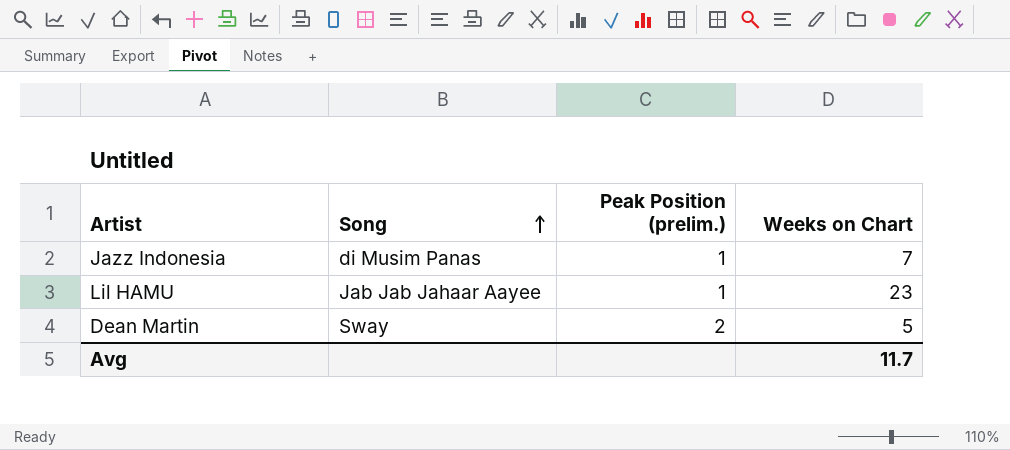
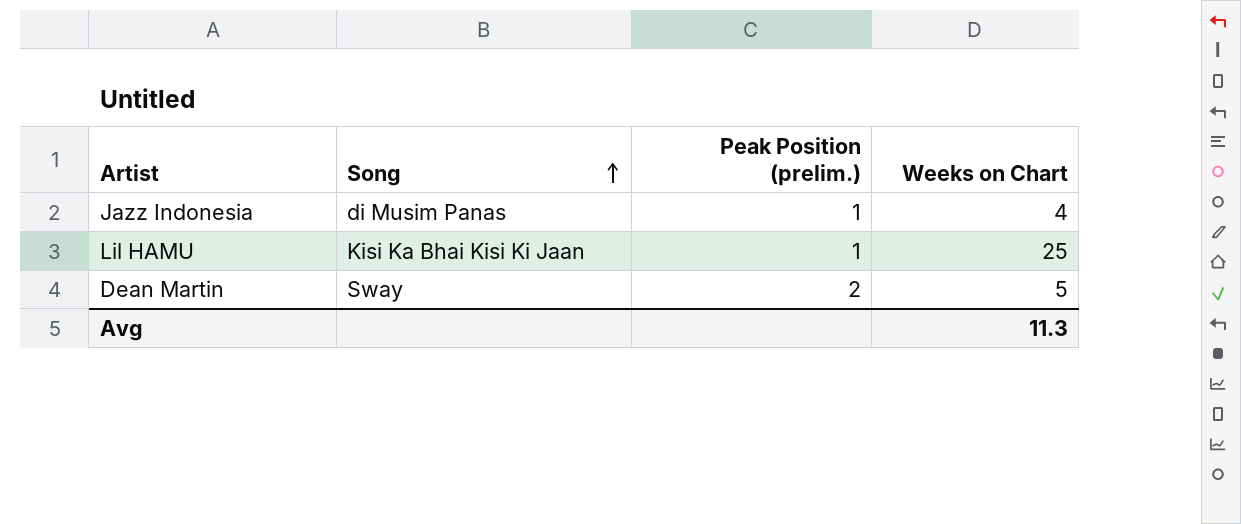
Jazz Indonesia | Weeks on Chart: 7 -> 4
Lil HAMU | Song: Jab Jab Jahaar Aayee -> Kisi Ka Bhai Kisi Ki Jaan
Lil HAMU | Weeks on Chart: 23 -> 25
Avg | Weeks on Chart: 11.7 -> 11.3

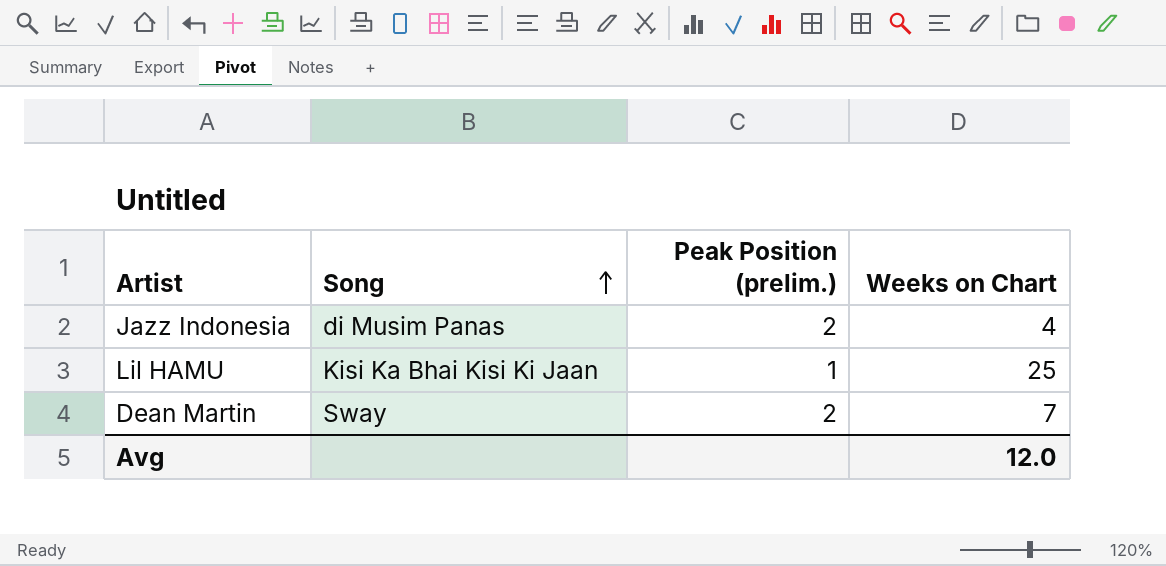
Jazz Indonesia | Peak Position (prelim.): 1 -> 2
Dean Martin | Weeks on Chart: 5 -> 7
Avg | Weeks on Chart: 11.3 -> 12.0

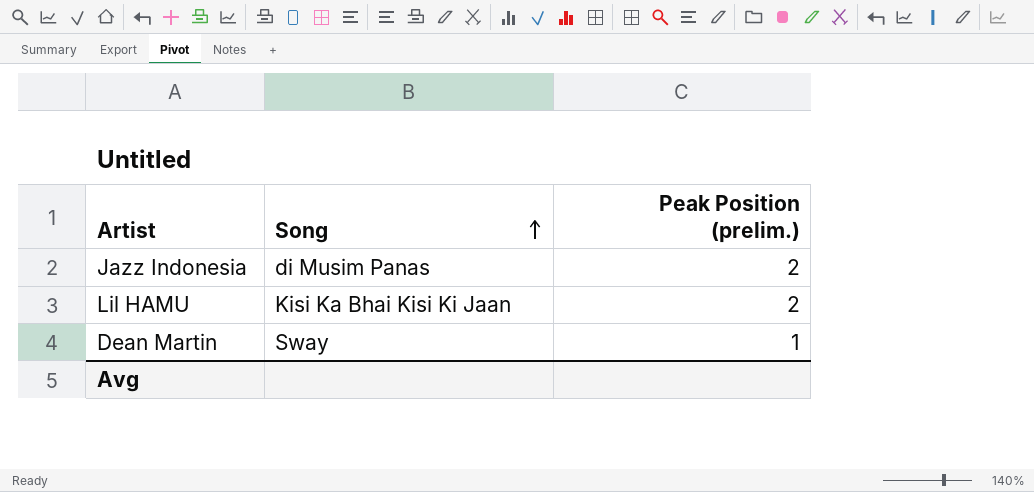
column Weeks on Chart | position: 4 -> none
Lil HAMU | Peak Position (prelim.): 1 -> 2
Dean Martin | Peak Position (prelim.): 2 -> 1

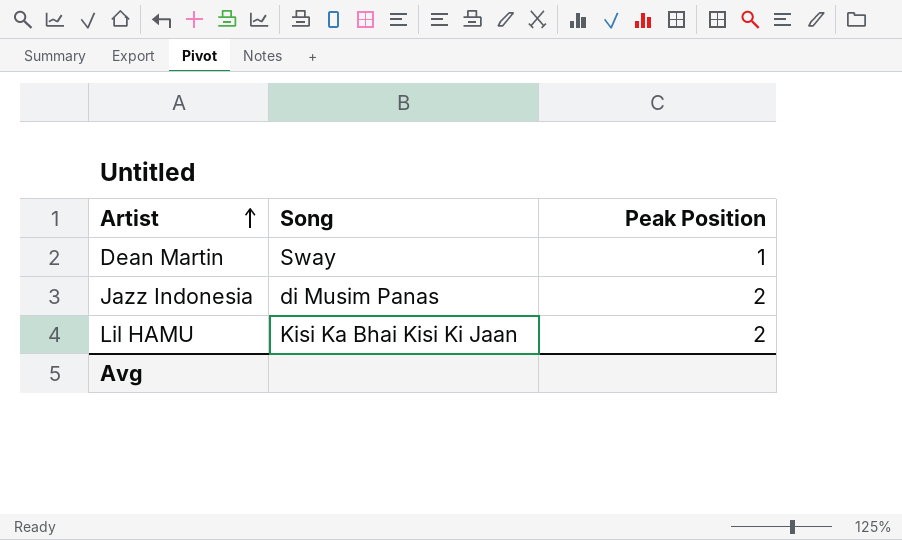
row order: Song ascending -> Artist ascending
column name: Peak Position (prelim.) -> Peak Position

